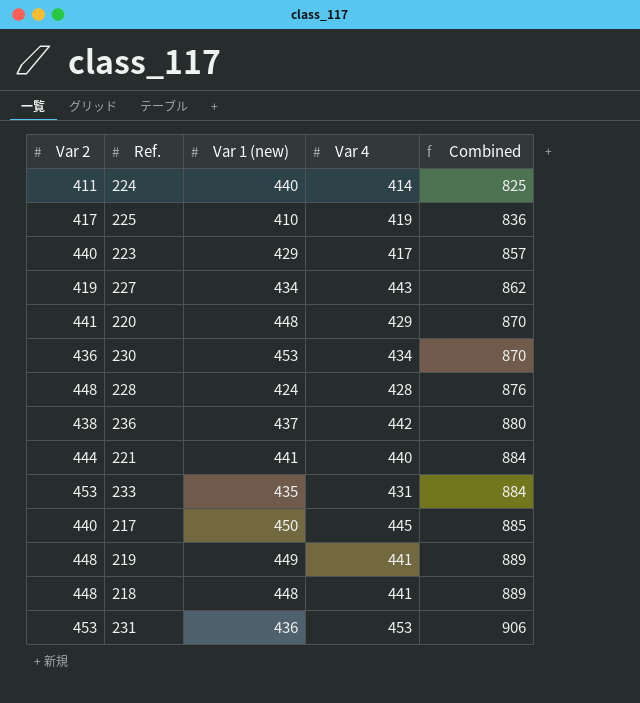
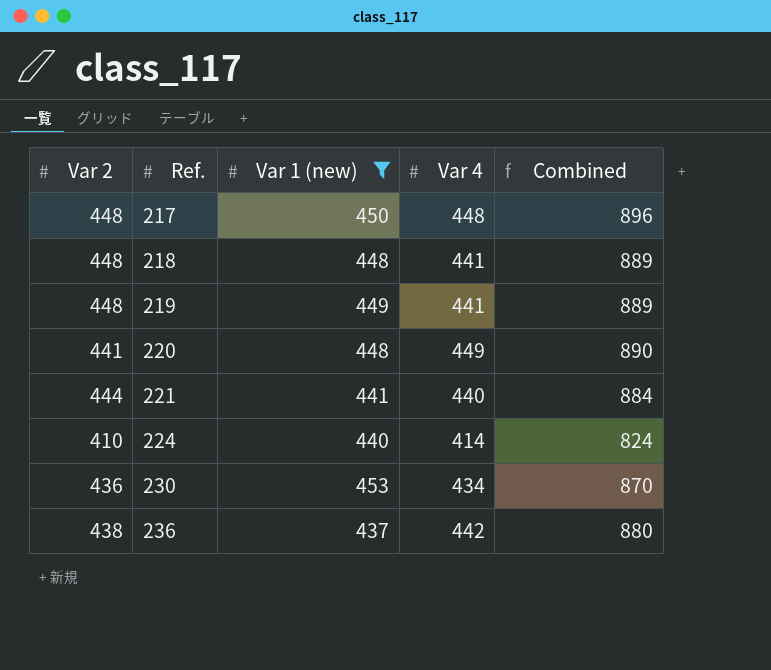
filter: none -> Var 1 (new) >= 437
row order: Combined ascending -> Ref. ascending
217 | Var 2: 440 -> 448
217 | Var 4: 445 -> 448
217 | Combined: 885 -> 896
220 | Var 4: 429 -> 449
220 | Combined: 870 -> 890
224 | Var 2: 411 -> 410
224 | Combined: 825 -> 824

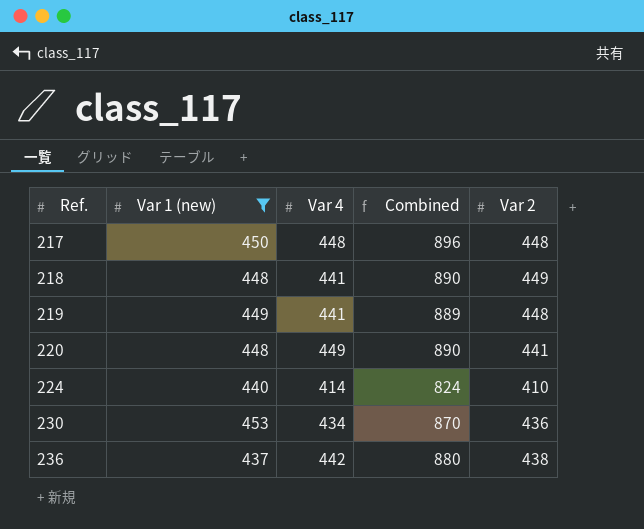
column Var 2 | position: 1 -> 5
row 221: 444 | 441 | 440 | 884 -> none
218 | Combined: 889 -> 890
218 | Var 2: 448 -> 449

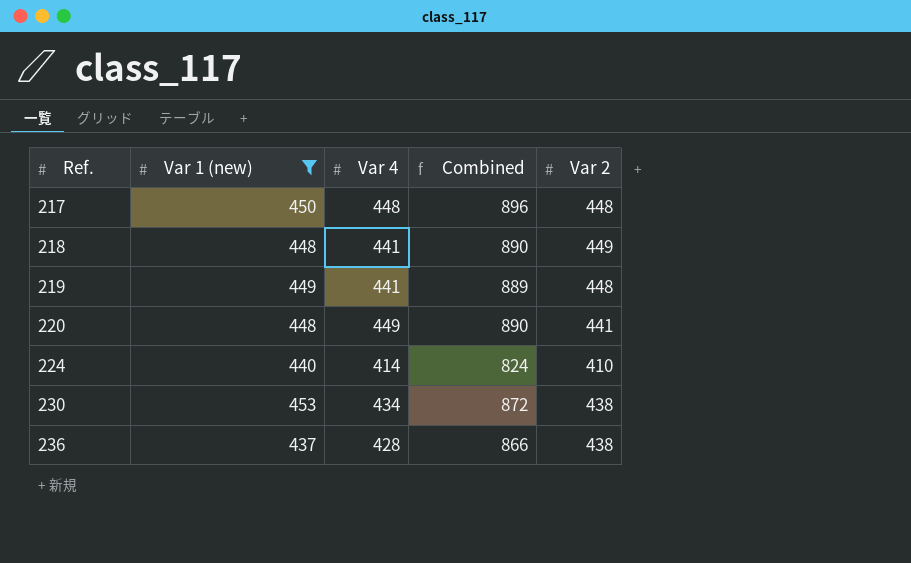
230 | Combined: 870 -> 872
230 | Var 2: 436 -> 438
236 | Var 4: 442 -> 428
236 | Combined: 880 -> 866

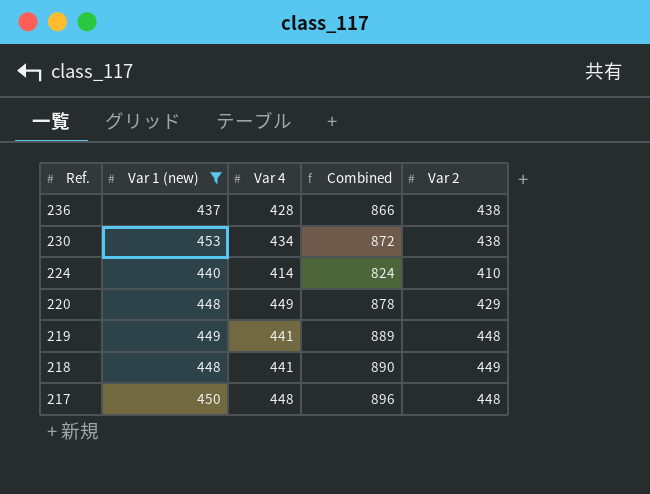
row order: Ref. ascending -> Ref. descending
220 | Combined: 890 -> 878
220 | Var 2: 441 -> 429

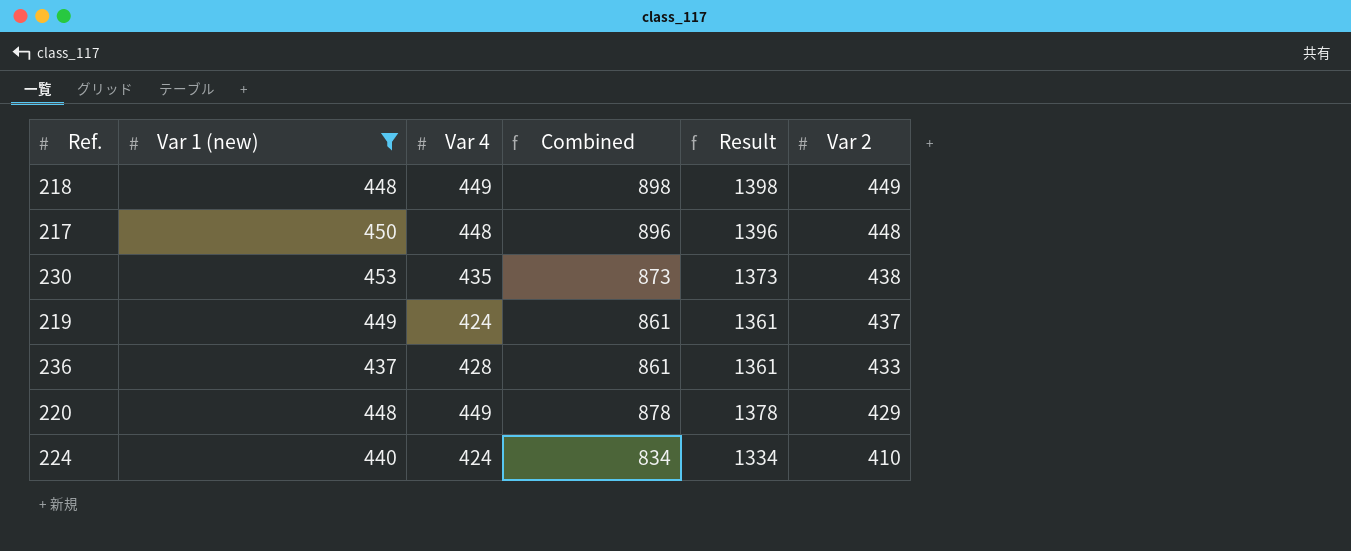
row order: Ref. descending -> Var 2 descending
column Result | formula: none -> [Combined] + 500
218 | Var 4: 441 -> 449
218 | Combined: 890 -> 898
230 | Var 4: 434 -> 435
230 | Combined: 872 -> 873
219 | Var 4: 441 -> 424
219 | Combined: 889 -> 861
219 | Var 2: 448 -> 437
236 | Combined: 866 -> 861
236 | Var 2: 438 -> 433
224 | Var 4: 414 -> 424
224 | Combined: 824 -> 834

